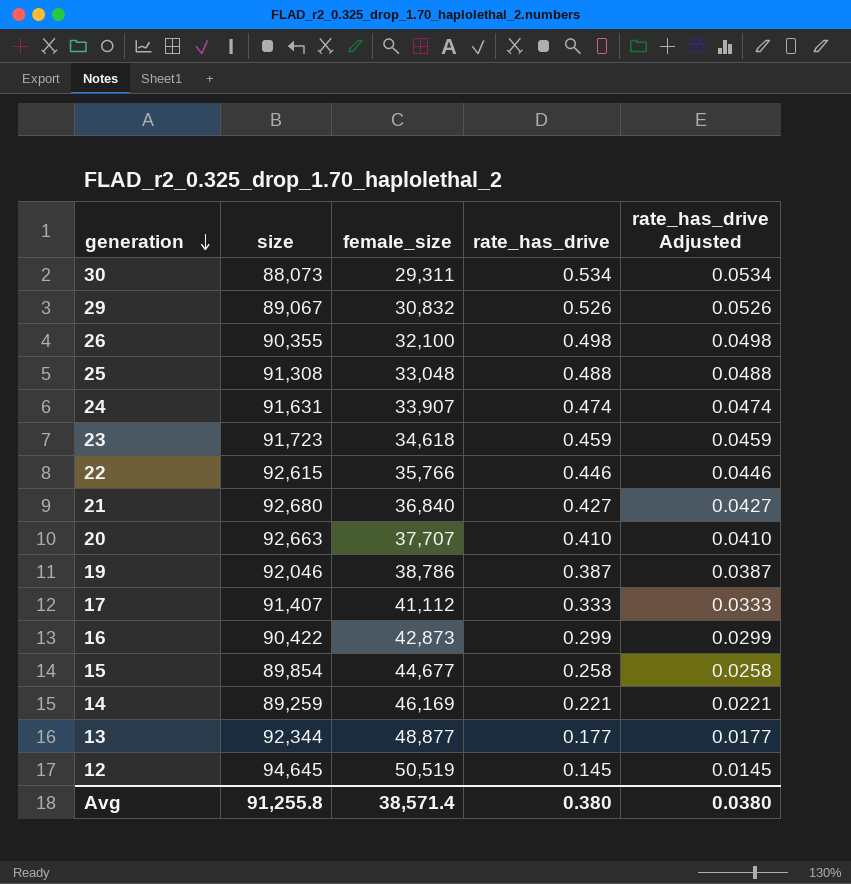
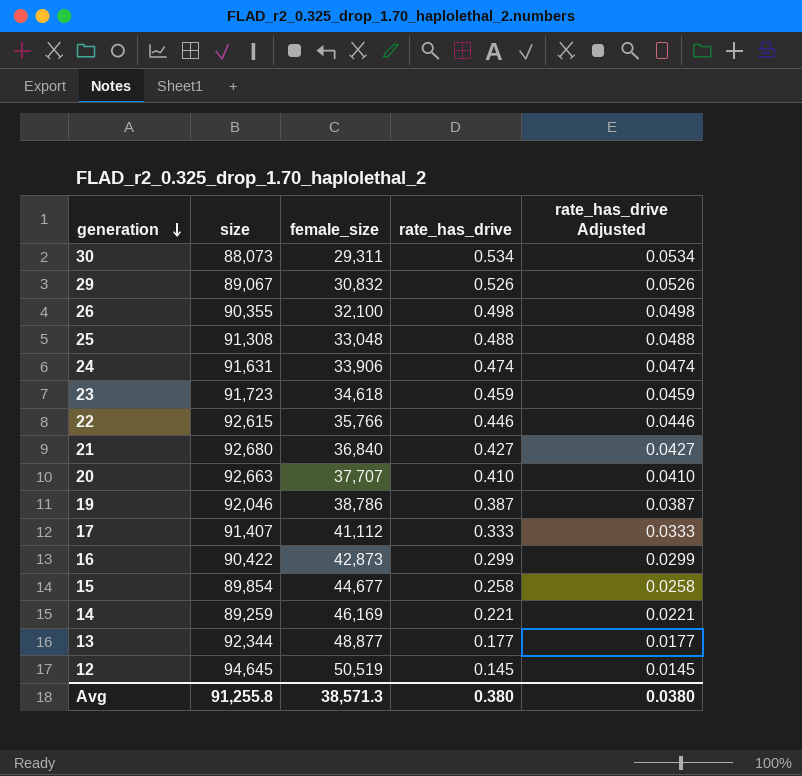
24 | female_size: 33,907 -> 33,906
Avg | female_size: 38,571.4 -> 38,571.3

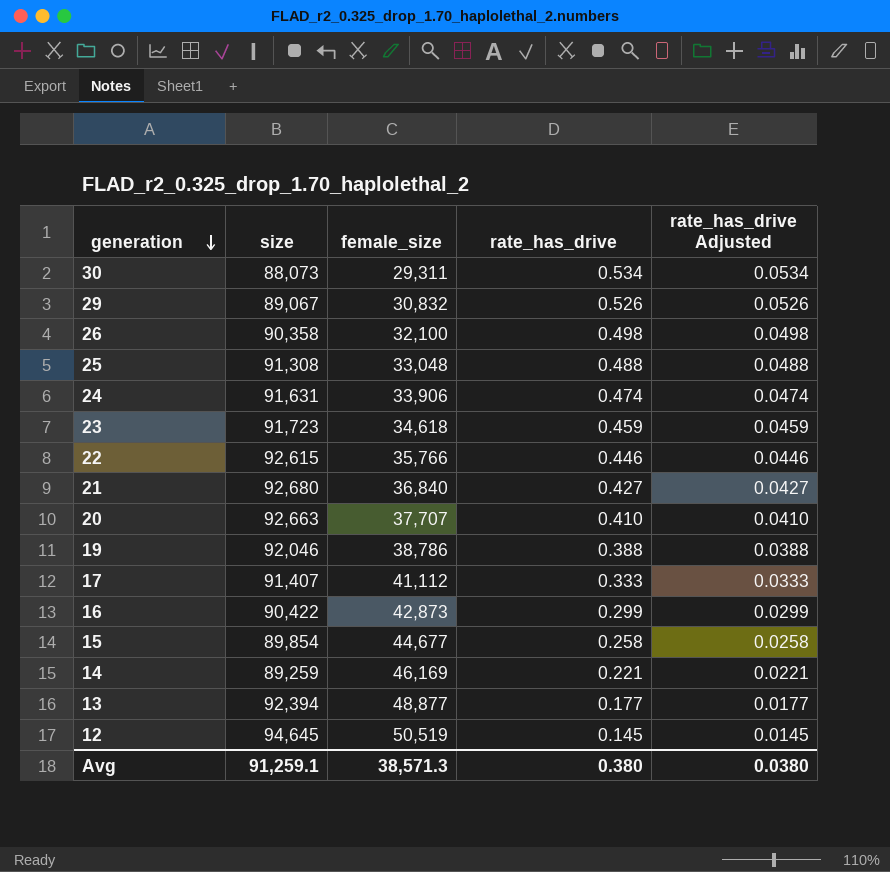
26 | size: 90,355 -> 90,358
19 | rate_has_drive: 0.387 -> 0.388
19 | rate_has_drive Adjusted: 0.0387 -> 0.0388
13 | size: 92,344 -> 92,394
Avg | size: 91,255.8 -> 91,259.1

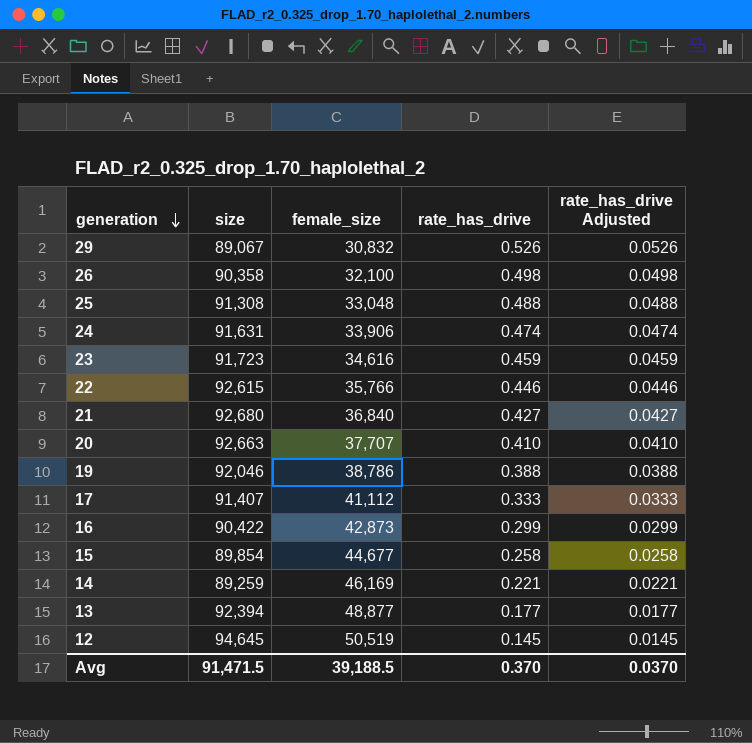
row 30: 88,073 | 29,311 | 0.534 | 0.0534 -> none
23 | female_size: 34,618 -> 34,616
Avg | size: 91,259.1 -> 91,471.5
Avg | female_size: 38,571.3 -> 39,188.5
Avg | rate_has_drive: 0.380 -> 0.370
Avg | rate_has_drive Adjusted: 0.0380 -> 0.0370

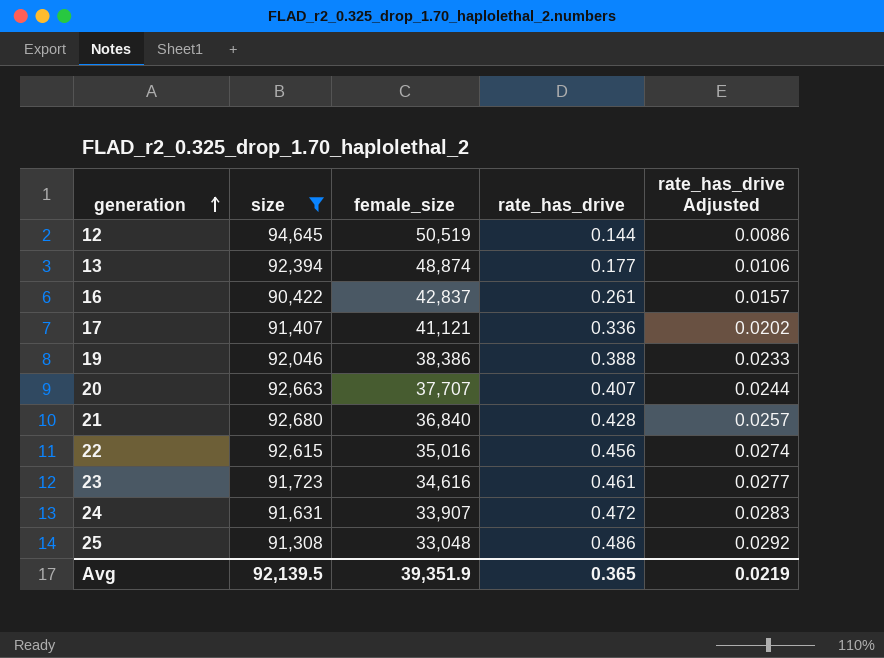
filter: none -> size >= 90,422
row order: generation descending -> generation ascending
column rate_has_drive Adjusted | formula: [rate_has_drive] * 0.1 -> [rate_has_drive] * 0.06
12 | rate_has_drive: 0.145 -> 0.144
13 | female_size: 48,877 -> 48,874
16 | female_size: 42,873 -> 42,837
16 | rate_has_drive: 0.299 -> 0.261
17 | female_size: 41,112 -> 41,121
17 | rate_has_drive: 0.333 -> 0.336
19 | female_size: 38,786 -> 38,386
20 | rate_has_drive: 0.410 -> 0.407
21 | rate_has_drive: 0.427 -> 0.428
22 | female_size: 35,766 -> 35,016
22 | rate_has_drive: 0.446 -> 0.456
23 | rate_has_drive: 0.459 -> 0.461
24 | female_size: 33,906 -> 33,907
24 | rate_has_drive: 0.474 -> 0.472
25 | rate_has_drive: 0.488 -> 0.486
Avg | size: 91,471.5 -> 92,139.5
Avg | female_size: 39,188.5 -> 39,351.9
Avg | rate_has_drive: 0.370 -> 0.365
Avg | rate_has_drive Adjusted: 0.0370 -> 0.0219

